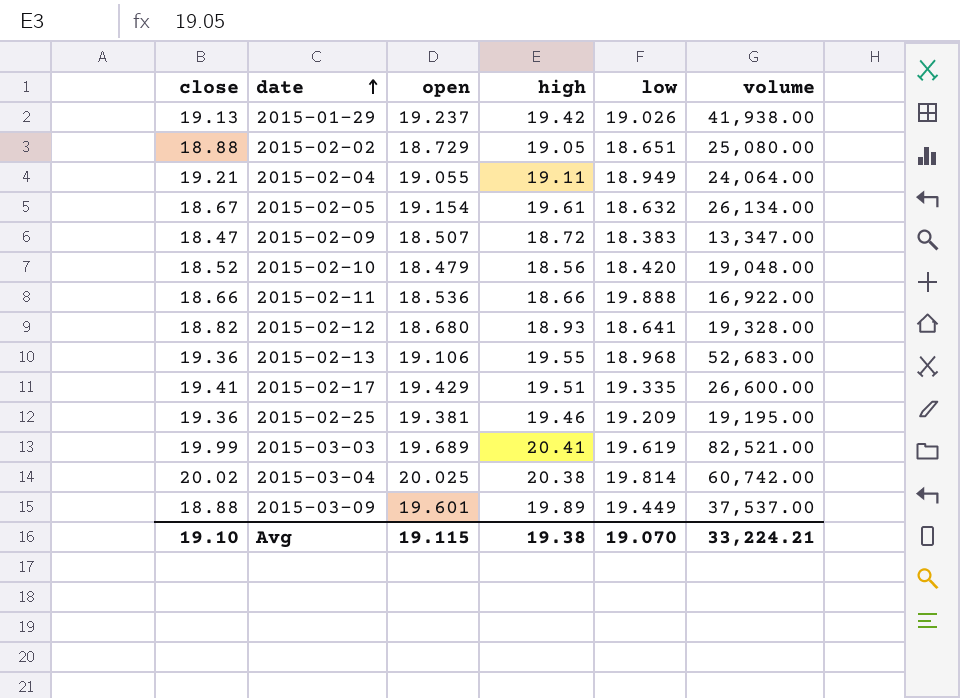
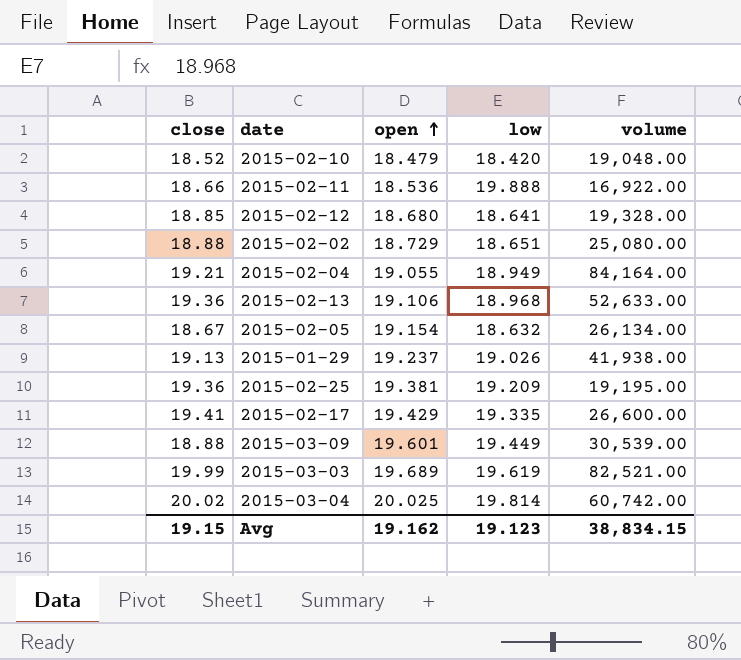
row order: date ascending -> open ascending
column high | position: 4 -> none
row 2015-02-09: 18.47 | 18.507 | 18.72 | 18.383 | 13,347.00 -> none
2015-02-12 | close: 18.82 -> 18.85
2015-02-04 | volume: 24,064.00 -> 84,164.00
2015-02-13 | volume: 52,683.00 -> 52,633.00
2015-03-09 | volume: 37,537.00 -> 30,539.00
Avg | close: 19.10 -> 19.15
Avg | open: 19.115 -> 19.162
Avg | low: 19.070 -> 19.123
Avg | volume: 33,224.21 -> 38,834.15

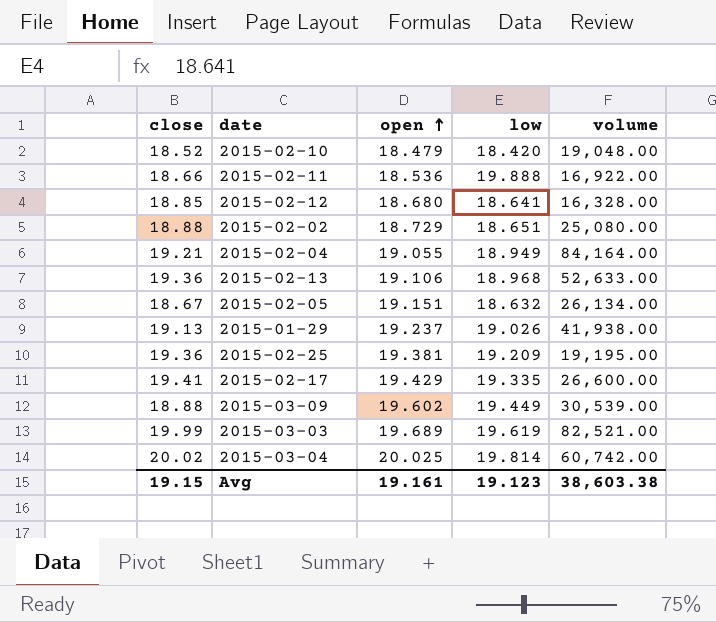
2015-02-12 | volume: 19,328.00 -> 16,328.00
2015-02-05 | open: 19.154 -> 19.151
2015-03-09 | open: 19.601 -> 19.602
Avg | open: 19.162 -> 19.161
Avg | volume: 38,834.15 -> 38,603.38

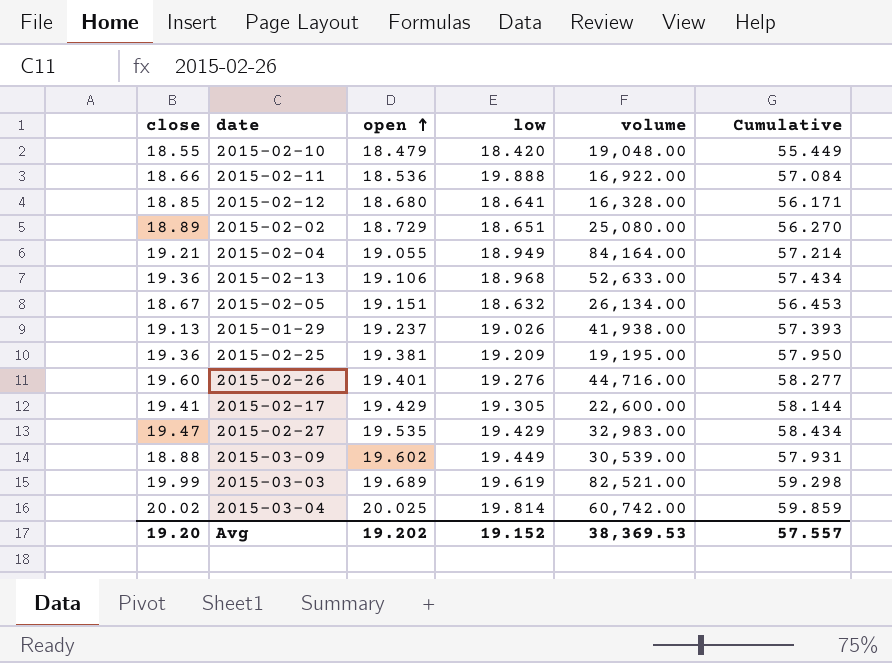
column Cumulative | formula: none -> [close] + [open] + [low]
2015-02-10 | close: 18.52 -> 18.55
2015-02-02 | close: 18.88 -> 18.89
row 2015-02-26: none -> 19.60 | 19.401 | 19.276 | 44,716.00 | 58.277
2015-02-17 | low: 19.335 -> 19.305
2015-02-17 | volume: 26,600.00 -> 22,600.00
row 2015-02-27: none -> 19.47 | 19.535 | 19.429 | 32,983.00 | 58.434
Avg | close: 19.15 -> 19.20
Avg | open: 19.161 -> 19.202
Avg | low: 19.123 -> 19.152
Avg | volume: 38,603.38 -> 38,369.53

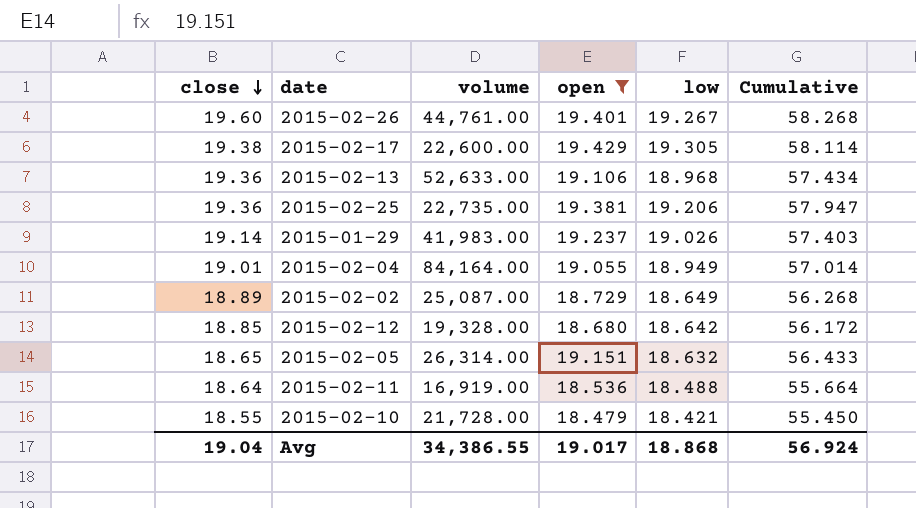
filter: none -> open <= 19.429
row order: open ascending -> close descending
column volume | position: 5 -> 3
2015-02-26 | volume: 44,716.00 -> 44,761.00
2015-02-26 | low: 19.276 -> 19.267
2015-02-26 | Cumulative: 58.277 -> 58.268
2015-02-17 | close: 19.41 -> 19.38
2015-02-17 | Cumulative: 58.144 -> 58.114
2015-02-25 | volume: 19,195.00 -> 22,735.00
2015-02-25 | low: 19.209 -> 19.206
2015-02-25 | Cumulative: 57.950 -> 57.947
2015-01-29 | close: 19.13 -> 19.14
2015-01-29 | volume: 41,938.00 -> 41,983.00
2015-01-29 | Cumulative: 57.393 -> 57.403
2015-02-04 | close: 19.21 -> 19.01
2015-02-04 | Cumulative: 57.214 -> 57.014
2015-02-02 | volume: 25,080.00 -> 25,087.00
2015-02-02 | low: 18.651 -> 18.649
2015-02-02 | Cumulative: 56.270 -> 56.268
2015-02-12 | volume: 16,328.00 -> 19,328.00
2015-02-12 | low: 18.641 -> 18.642
2015-02-12 | Cumulative: 56.171 -> 56.172
2015-02-05 | close: 18.67 -> 18.65
2015-02-05 | volume: 26,134.00 -> 26,314.00
2015-02-05 | Cumulative: 56.453 -> 56.433
2015-02-11 | close: 18.66 -> 18.64
2015-02-11 | volume: 16,922.00 -> 16,919.00
2015-02-11 | low: 19.888 -> 18.488
2015-02-11 | Cumulative: 57.084 -> 55.664
2015-02-10 | volume: 19,048.00 -> 21,728.00
2015-02-10 | low: 18.420 -> 18.421
2015-02-10 | Cumulative: 55.449 -> 55.450
Avg | close: 19.20 -> 19.04
Avg | volume: 38,369.53 -> 34,386.55
Avg | open: 19.202 -> 19.017
Avg | low: 19.152 -> 18.868
Avg | Cumulative: 57.557 -> 56.924

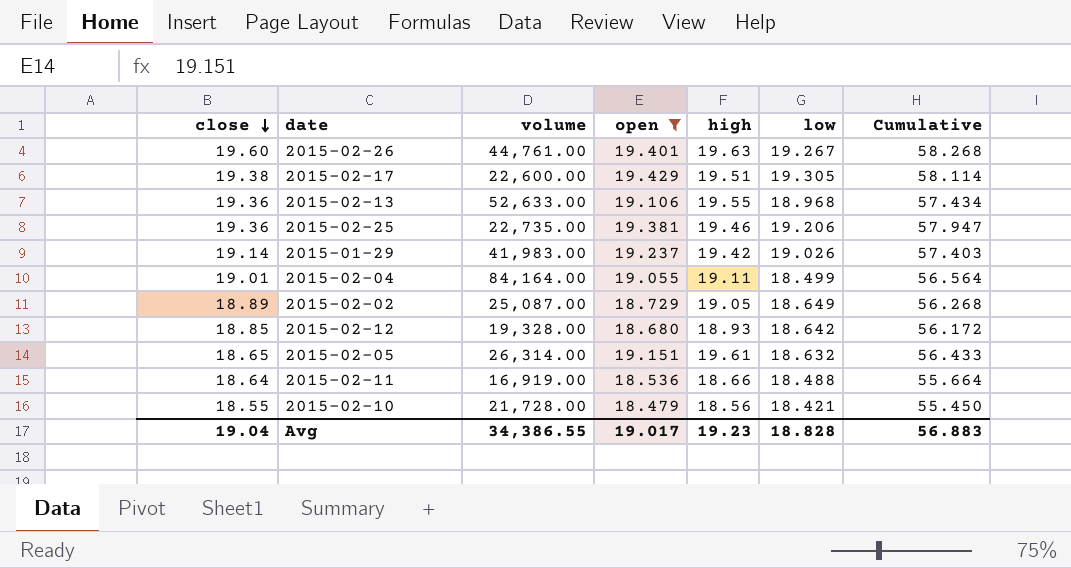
column high | position: none -> 5
2015-02-04 | low: 18.949 -> 18.499
2015-02-04 | Cumulative: 57.014 -> 56.564
Avg | low: 18.868 -> 18.828
Avg | Cumulative: 56.924 -> 56.883

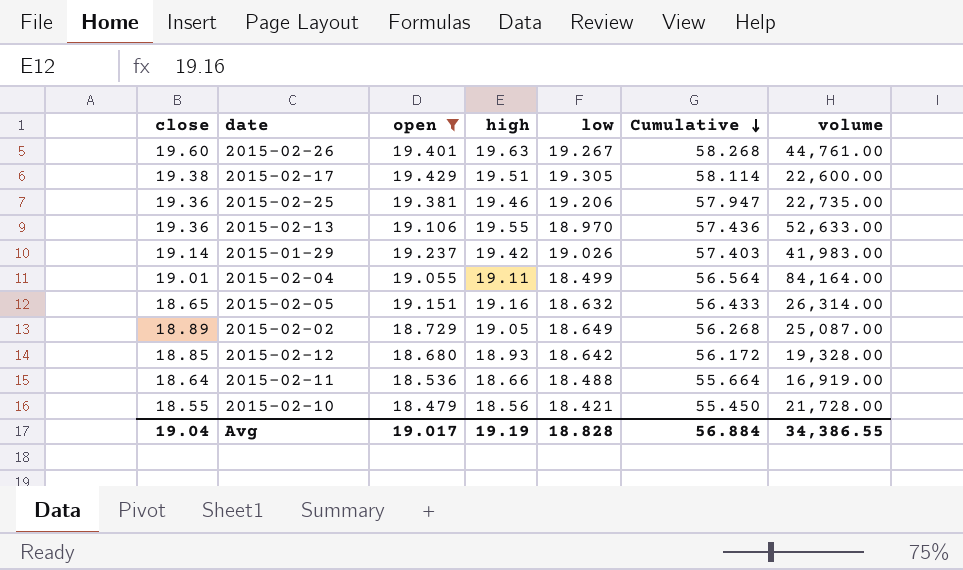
row order: close descending -> Cumulative descending
column volume | position: 3 -> 7
2015-02-13 | low: 18.968 -> 18.970
2015-02-13 | Cumulative: 57.434 -> 57.436
2015-02-05 | high: 19.61 -> 19.16
Avg | high: 19.23 -> 19.19
Avg | Cumulative: 56.883 -> 56.884

